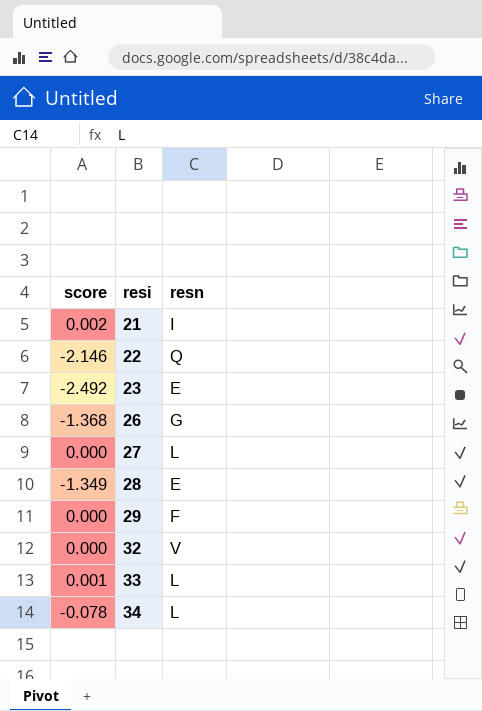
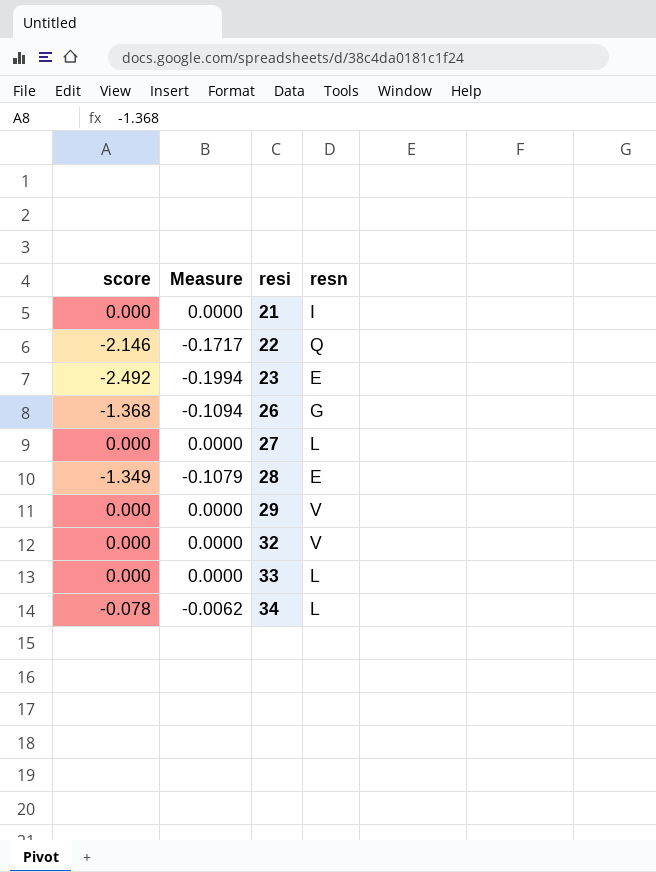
column Measure | formula: none -> [score] * 0.08
21 | score: 0.002 -> 0.000
29 | resn: F -> V
33 | score: 0.001 -> 0.000

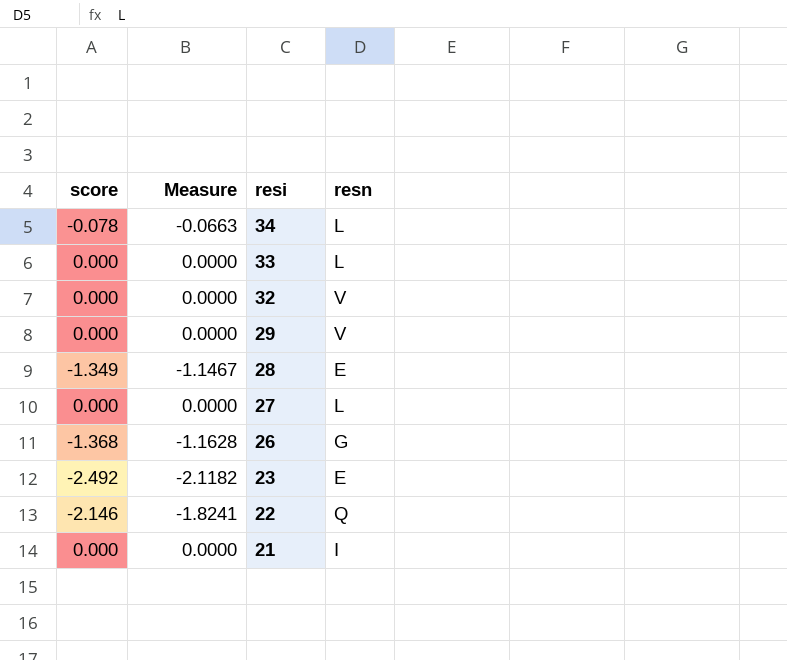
row order: resi ascending -> resi descending
column Measure | formula: [score] * 0.08 -> [score] * 0.85

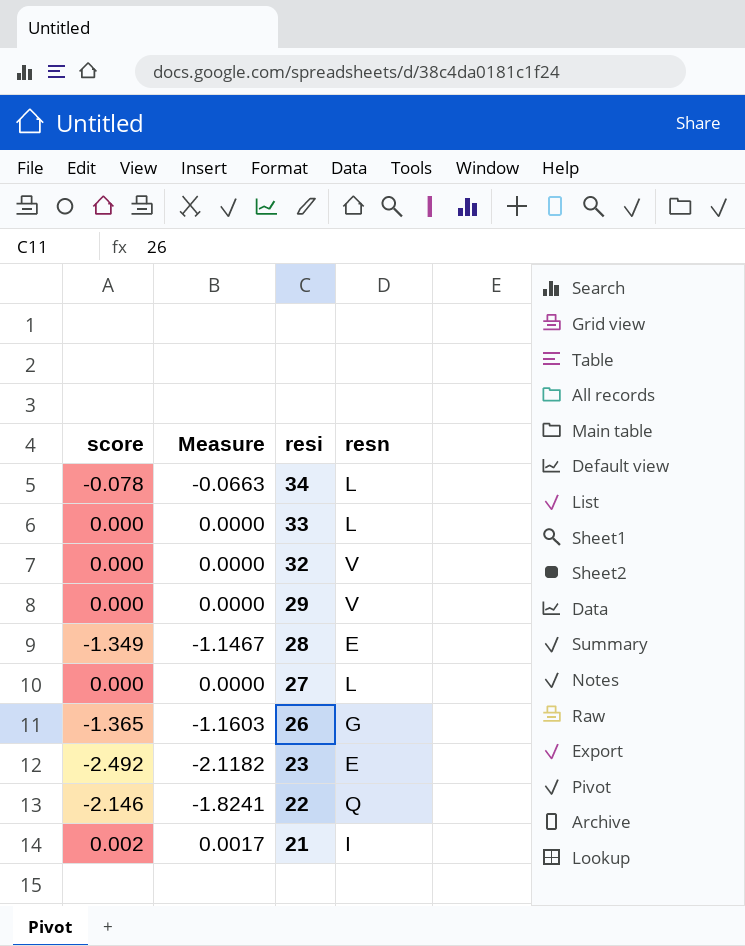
26 | score: -1.368 -> -1.365
26 | Measure: -1.1628 -> -1.1603
21 | score: 0.000 -> 0.002
21 | Measure: 0.0000 -> 0.0017

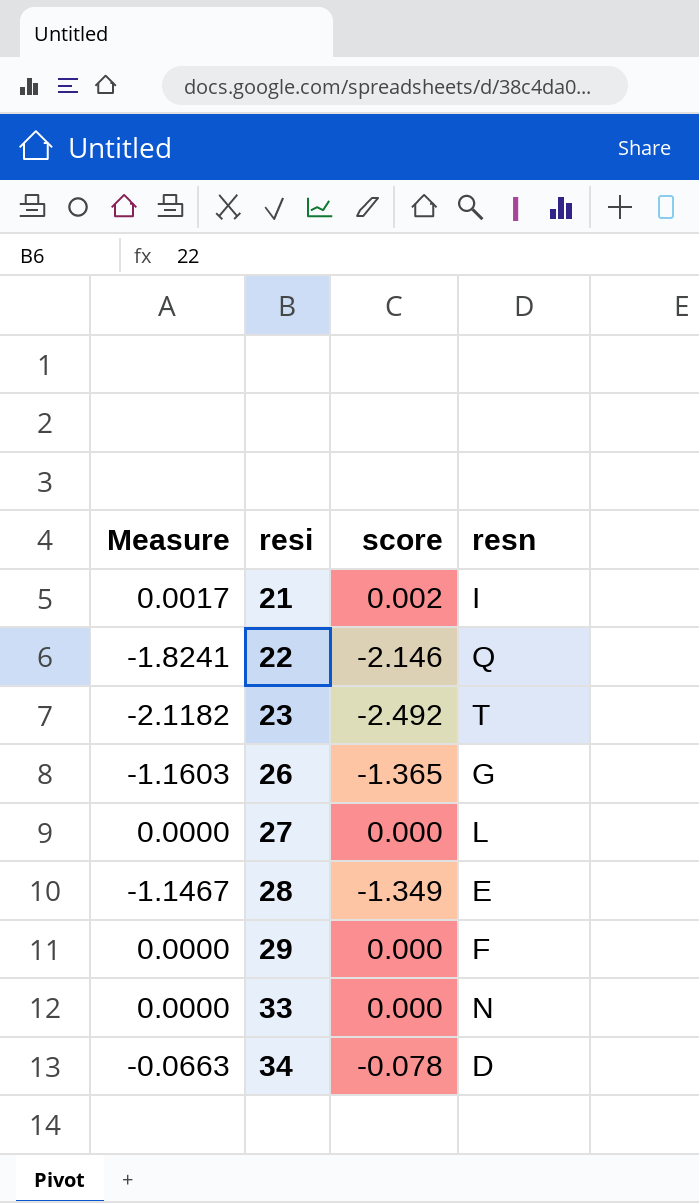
row order: resi descending -> resi ascending
column score | position: 1 -> 3
row 32: 0.000 | 0.0000 | V -> none
23 | resn: E -> T
29 | resn: V -> F
33 | resn: L -> N
34 | resn: L -> D

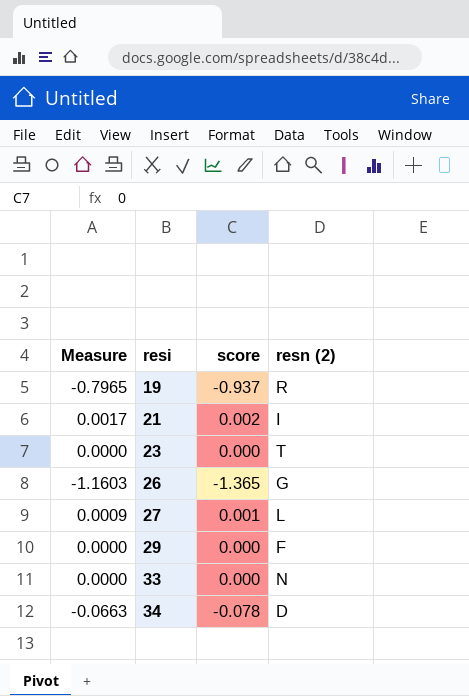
column name: resn -> resn (2)
row 22: -1.8241 | -2.146 | Q -> none
row 28: -1.1467 | -1.349 | E -> none
row 19: none -> -0.7965 | -0.937 | R
23 | Measure: -2.1182 -> 0.0000
23 | score: -2.492 -> 0.000
27 | Measure: 0.0000 -> 0.0009
27 | score: 0.000 -> 0.001

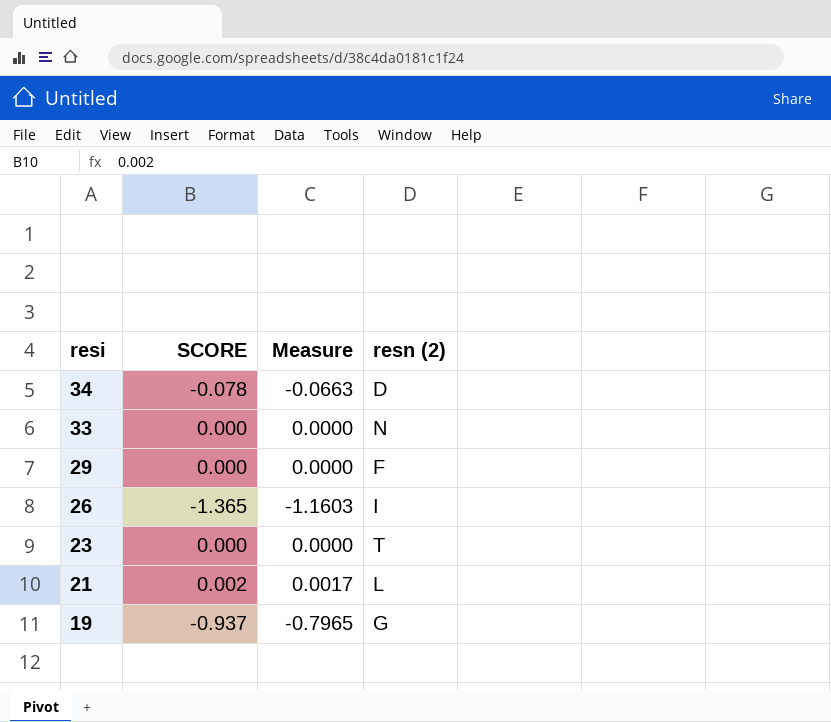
row order: resi ascending -> resi descending
column name: score -> SCORE
column Measure | position: 1 -> 3
row 27: 0.0009 | 0.001 | L -> none
26 | resn (2): G -> I
21 | resn (2): I -> L
19 | resn (2): R -> G

